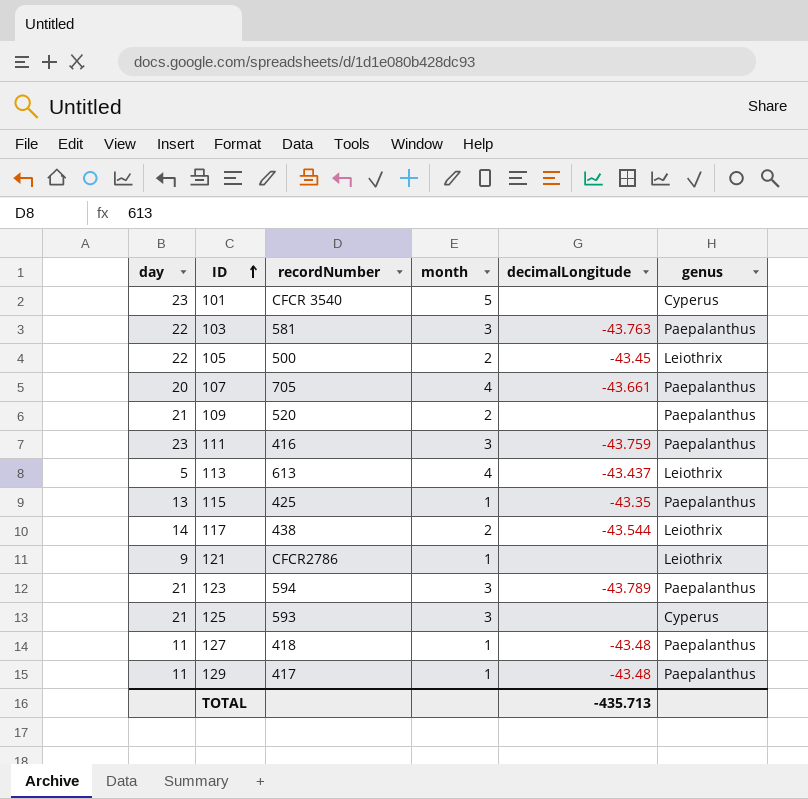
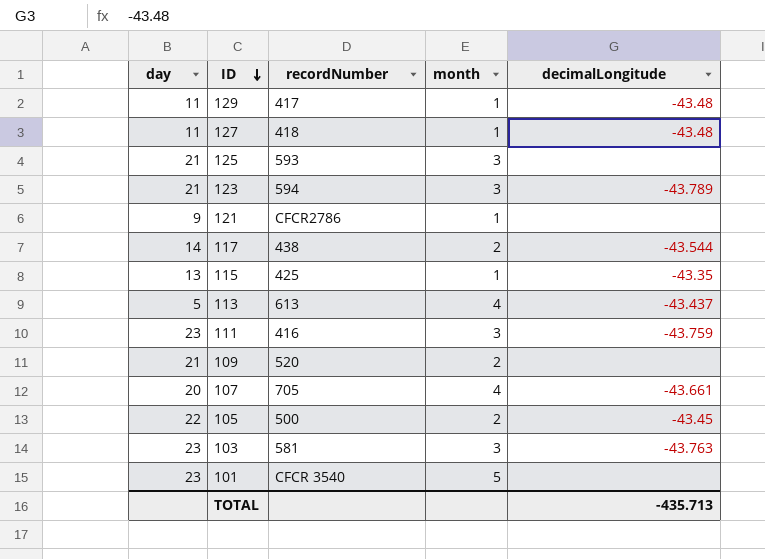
row order: ID ascending -> ID descending
column genus | position: 6 -> none
103 | day: 22 -> 23

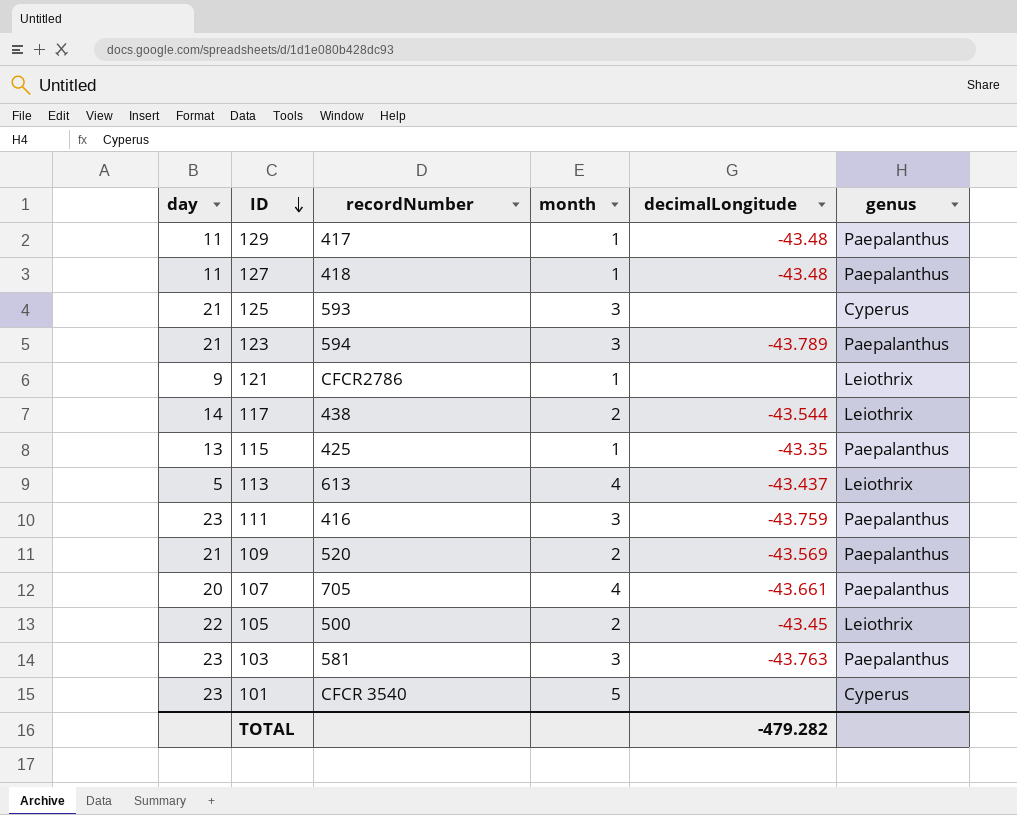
column genus | position: none -> 6
109 | decimalLongitude: none -> -43.569
TOTAL | decimalLongitude: -435.713 -> -479.282

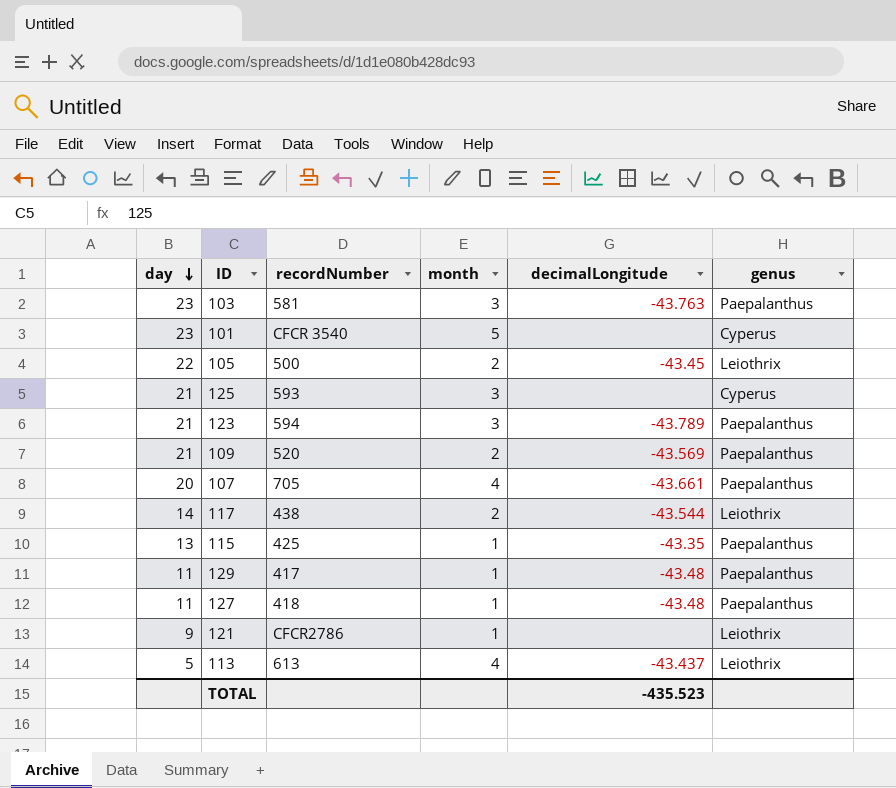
row order: ID descending -> day descending
row 111: 23 | 416 | 3 | -43.759 | Paepalanthus -> none
TOTAL | decimalLongitude: -479.282 -> -435.523

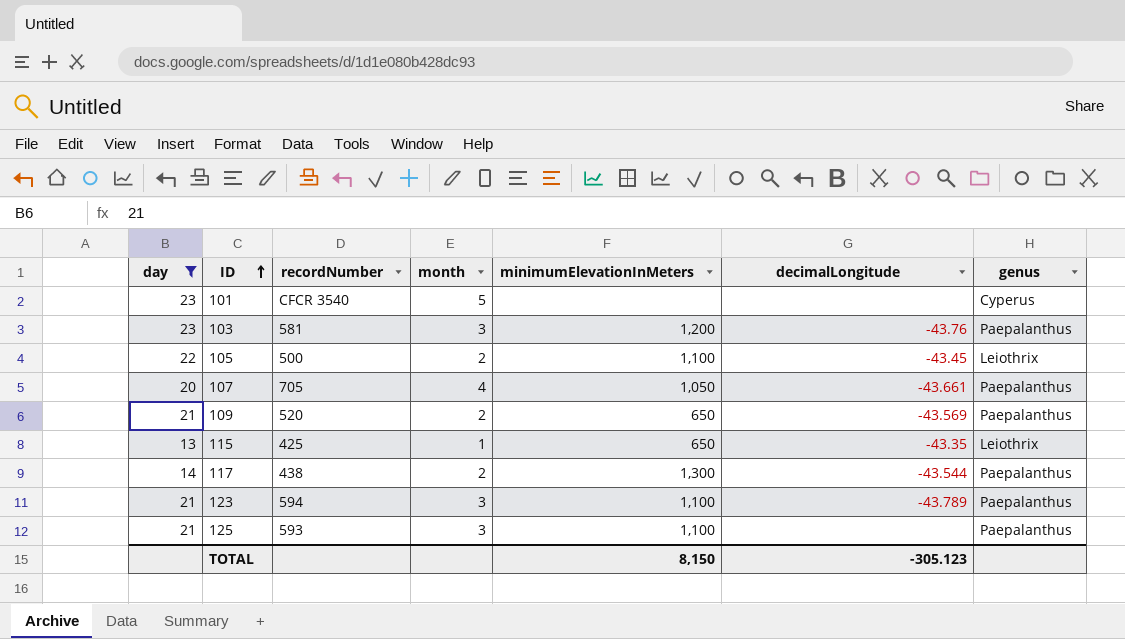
filter: none -> day >= 13
row order: day descending -> ID ascending
column minimumElevationInMeters | position: none -> 5
103 | decimalLongitude: -43.763 -> -43.76
115 | genus: Paepalanthus -> Leiothrix
117 | genus: Leiothrix -> Paepalanthus
125 | genus: Cyperus -> Paepalanthus
TOTAL | decimalLongitude: -435.523 -> -305.123

